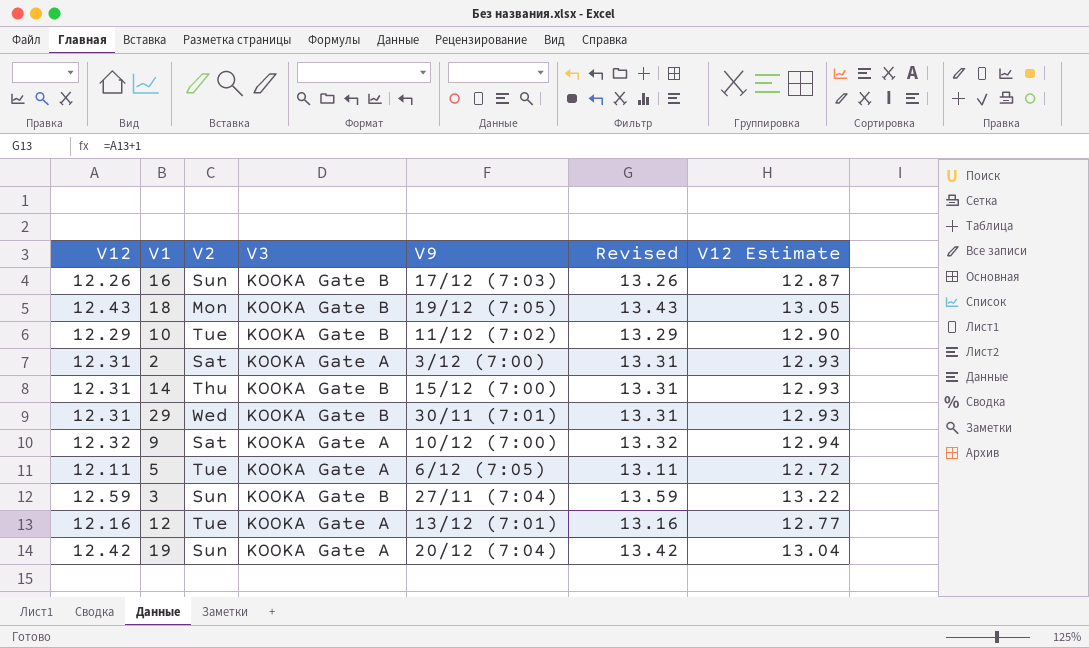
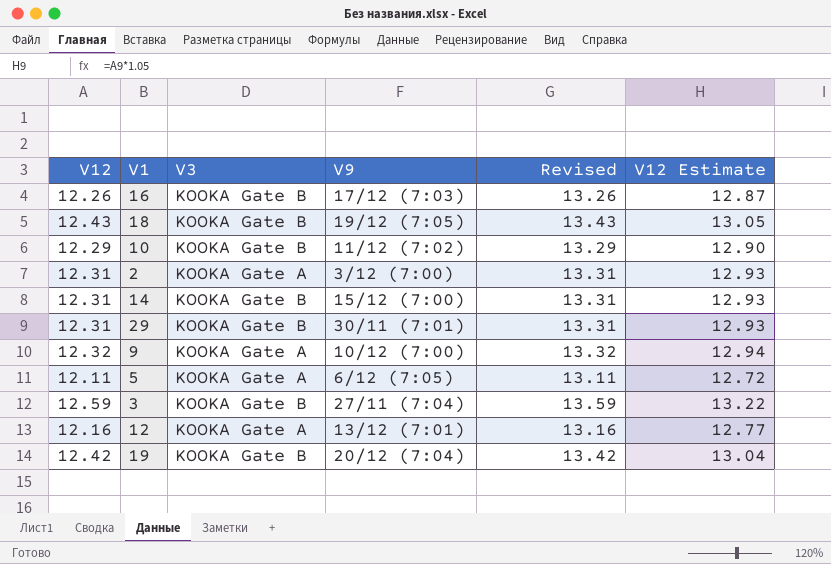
column V2 | position: 3 -> none
19 | V3: KOOKA Gate A -> KOOKA Gate B

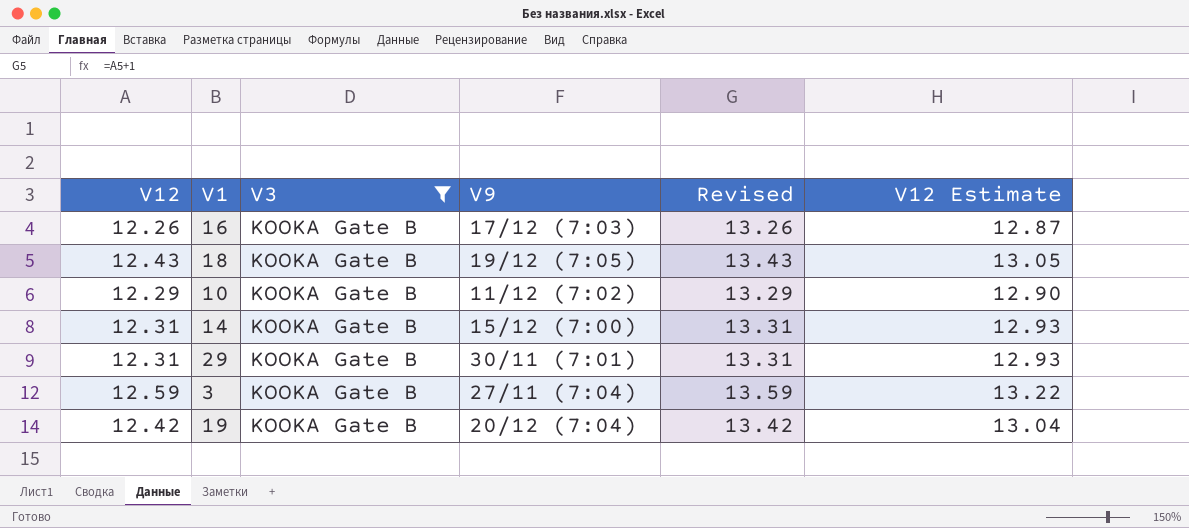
filter: none -> V3 = KOOKA Gate B

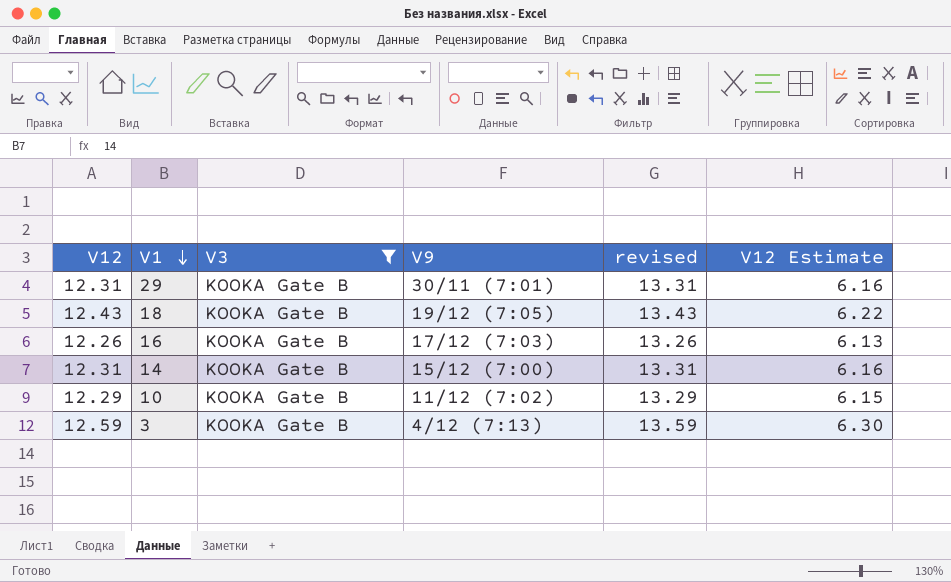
row order: none -> V1 descending
column name: Revised -> revised
column V12 Estimate | formula: [V12] * 1.05 -> [V12] * 0.5
row 19: 12.42 | KOOKA Gate B | 20/12 (7:04) | 13.42 | 13.04 -> none
3 | V9: 27/11 (7:04) -> 4/12 (7:13)

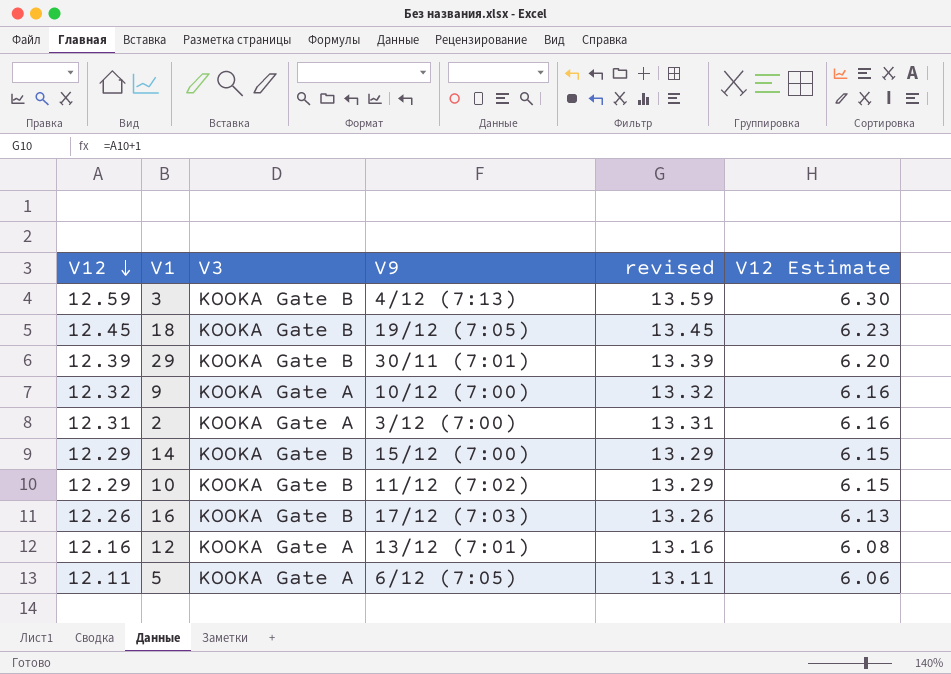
filter: V3 = KOOKA Gate B -> none
row order: V1 descending -> V12 descending
18 | V12: 12.43 -> 12.45
18 | revised: 13.43 -> 13.45
18 | V12 Estimate: 6.22 -> 6.23
29 | V12: 12.31 -> 12.39
29 | revised: 13.31 -> 13.39
29 | V12 Estimate: 6.16 -> 6.20
14 | V12: 12.31 -> 12.29
14 | revised: 13.31 -> 13.29
14 | V12 Estimate: 6.16 -> 6.15

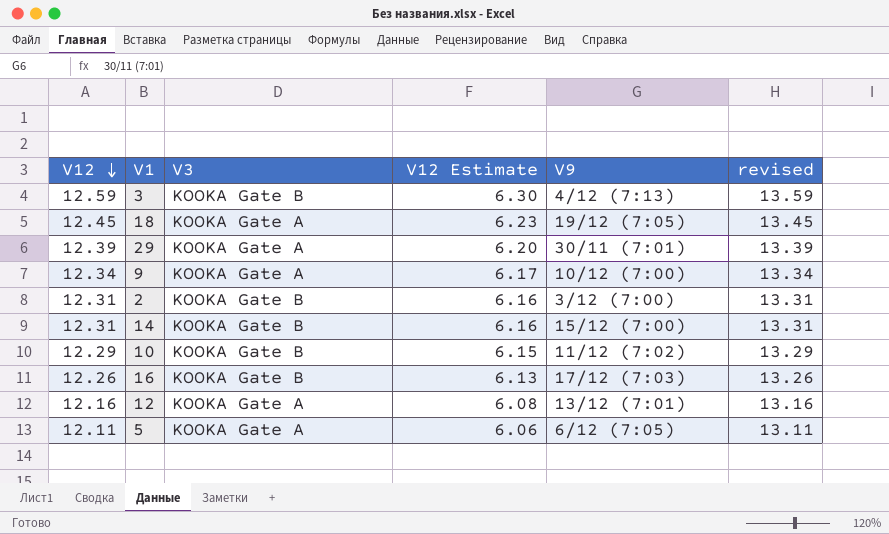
column V12 Estimate | position: 6 -> 4
18 | V3: KOOKA Gate B -> KOOKA Gate A
29 | V3: KOOKA Gate B -> KOOKA Gate A
9 | V12: 12.32 -> 12.34
9 | V12 Estimate: 6.16 -> 6.17
9 | revised: 13.32 -> 13.34
2 | V3: KOOKA Gate A -> KOOKA Gate B
14 | V12: 12.29 -> 12.31
14 | V12 Estimate: 6.15 -> 6.16
14 | revised: 13.29 -> 13.31

